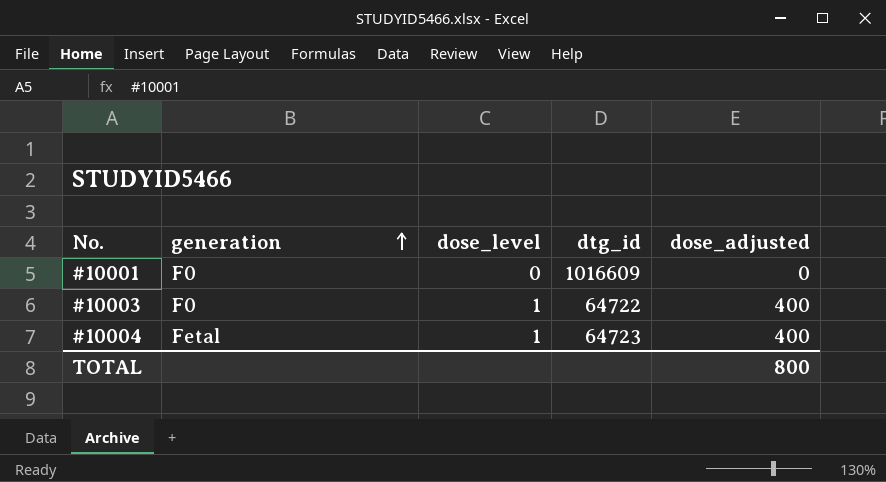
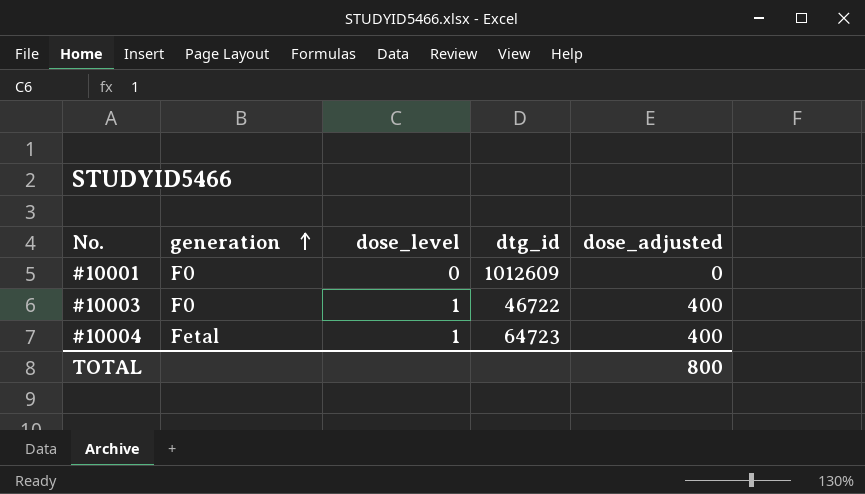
#10001 | dtg_id: 1016609 -> 1012609
#10003 | dtg_id: 64722 -> 46722

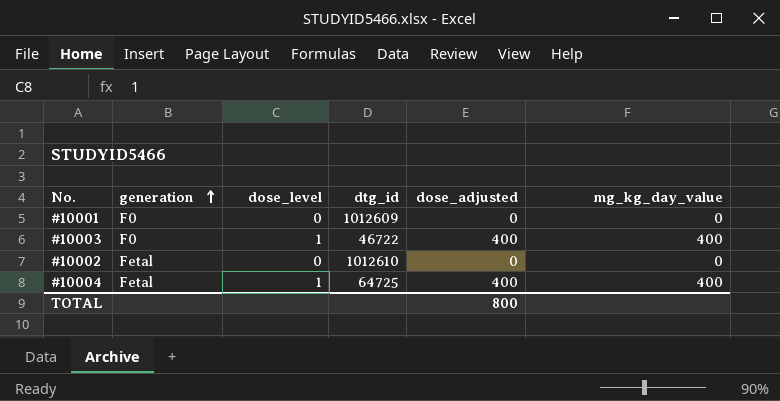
column mg_kg_day_value | position: none -> 6
row #10002: none -> Fetal | 0 | 1012610 | 0 | 0
#10004 | dtg_id: 64723 -> 64725

